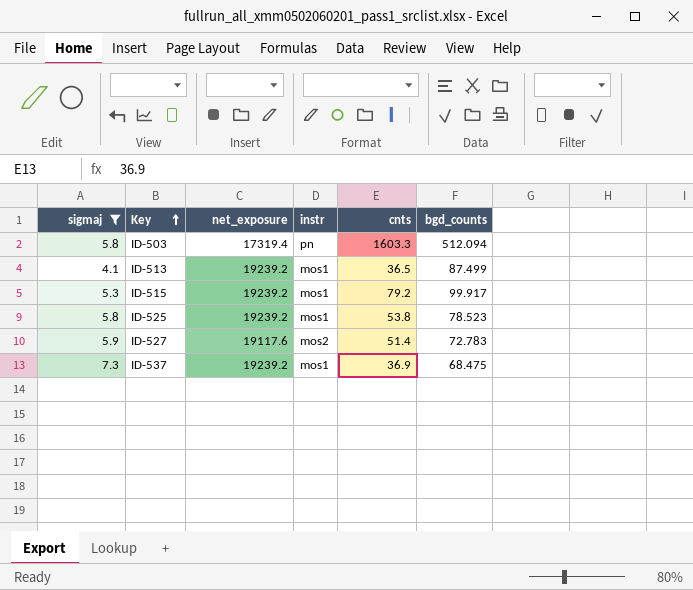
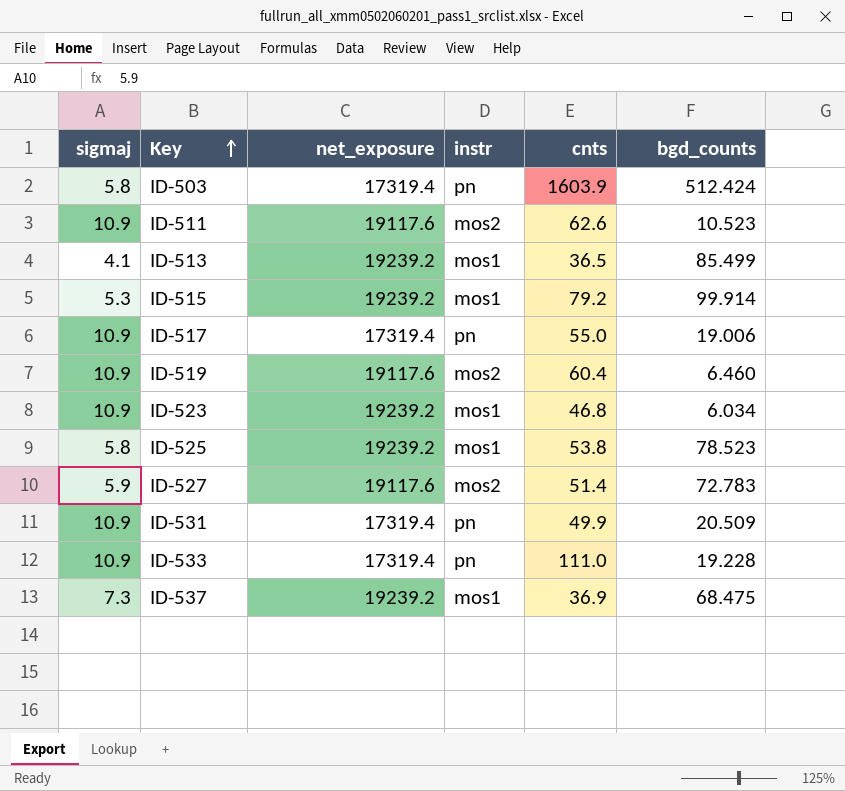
filter: sigmaj != 10.9 -> none
ID-503 | cnts: 1603.3 -> 1603.9
ID-503 | bgd_counts: 512.094 -> 512.424
ID-513 | bgd_counts: 87.499 -> 85.499
ID-515 | bgd_counts: 99.917 -> 99.914

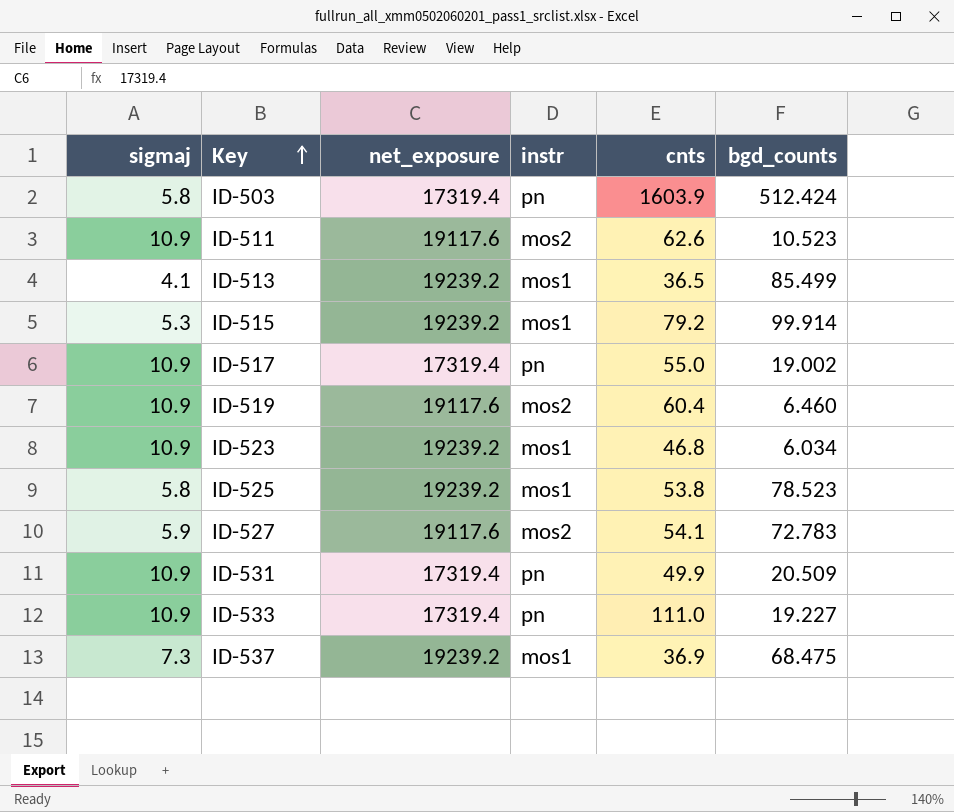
ID-517 | bgd_counts: 19.006 -> 19.002
ID-527 | cnts: 51.4 -> 54.1
ID-533 | bgd_counts: 19.228 -> 19.227

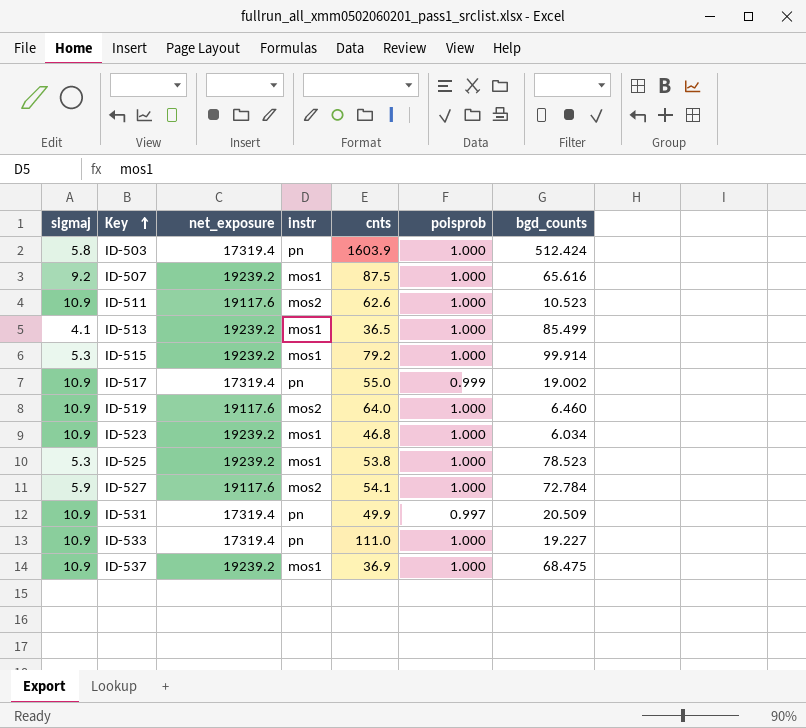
column poisprob | position: none -> 6
row ID-507: none -> 9.2 | 19239.2 | mos1 | 87.5 | 1.000 | 65.616
ID-519 | cnts: 60.4 -> 64.0
ID-525 | sigmaj: 5.8 -> 5.3
ID-527 | bgd_counts: 72.783 -> 72.784
ID-537 | sigmaj: 7.3 -> 10.9

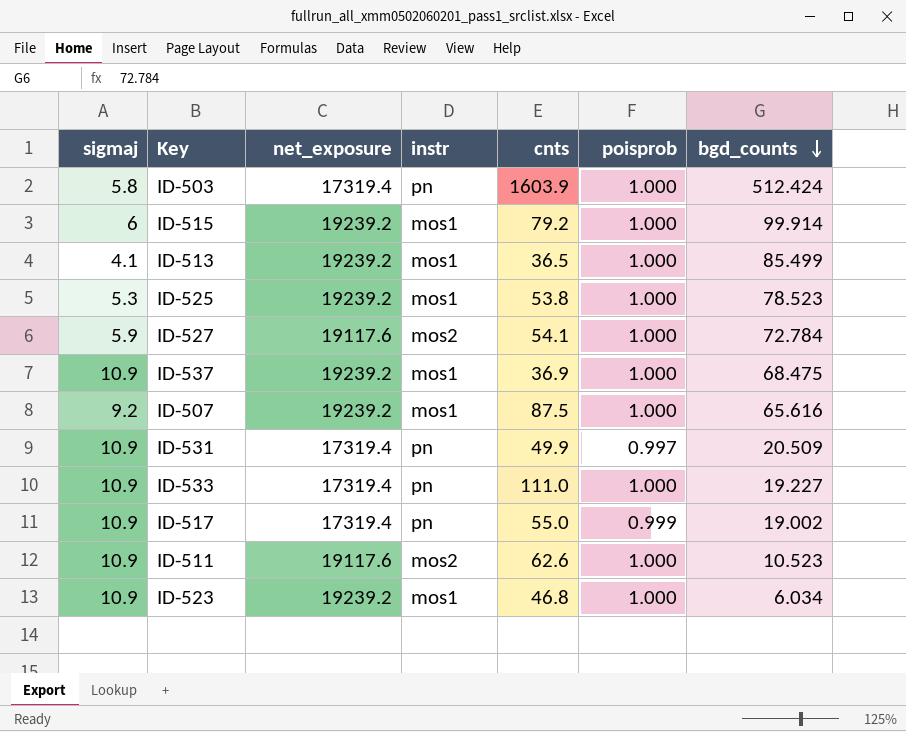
row order: Key ascending -> bgd_counts descending
row ID-519: 10.9 | 19117.6 | mos2 | 64.0 | 1.000 | 6.460 -> none
ID-515 | sigmaj: 5.3 -> 6

